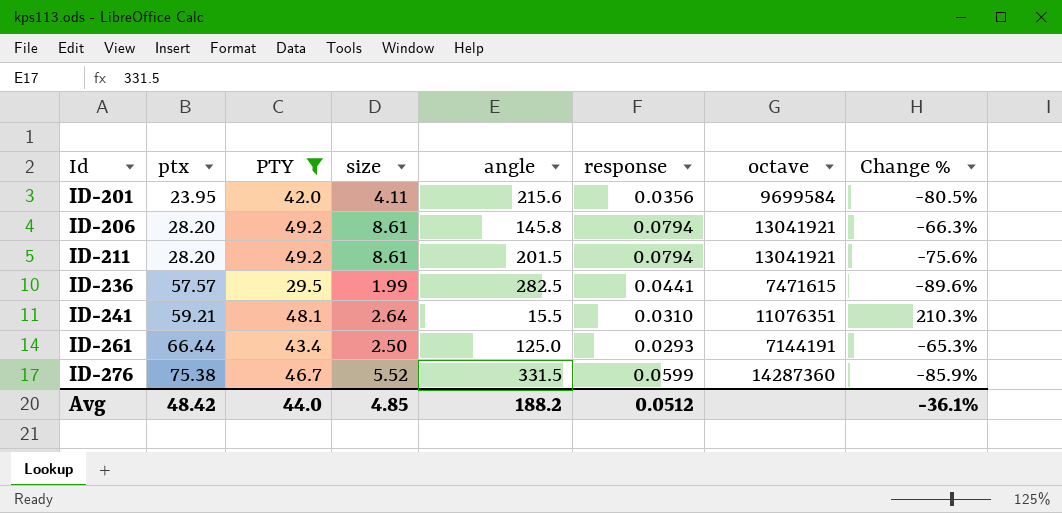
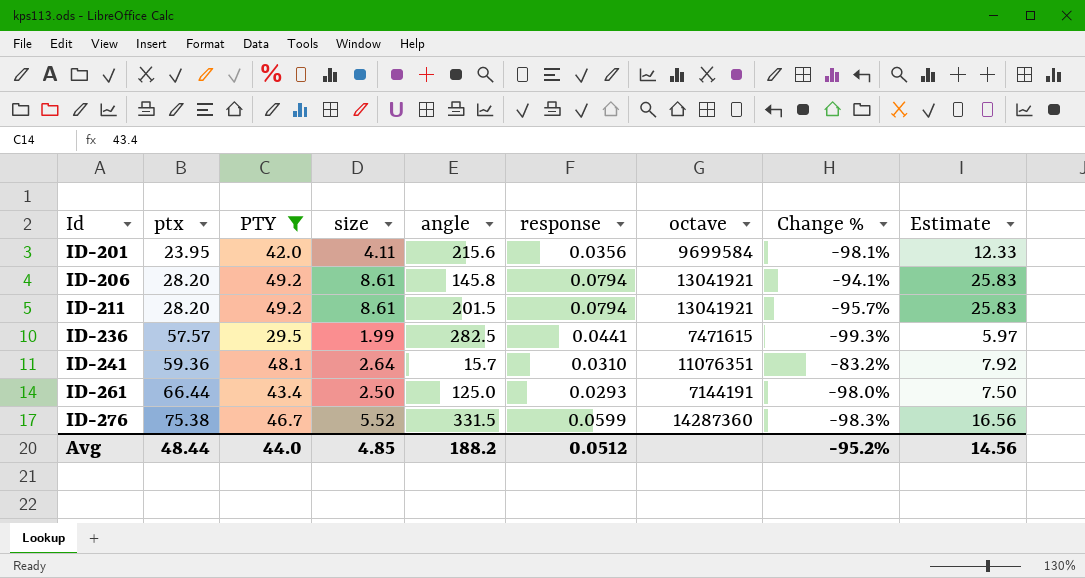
column Change % | formula: ([PTY] - [angle]) / [angle] -> ([size] - [angle]) / [angle]
column Estimate | formula: none -> [size] * 3
ID-241 | ptx: 59.21 -> 59.36
ID-241 | angle: 15.5 -> 15.7
Avg | ptx: 48.42 -> 48.44
Avg | Change %: -36.1% -> -95.2%

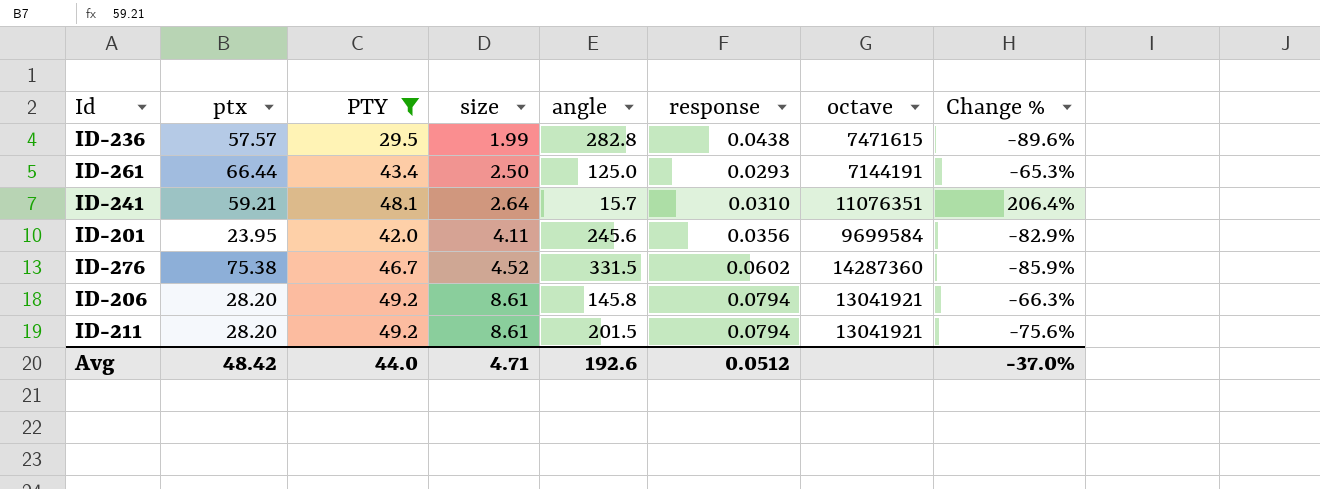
row order: Id ascending -> size ascending
column Estimate | formula: [size] * 3 -> none
column Change % | formula: ([size] - [angle]) / [angle] -> ([PTY] - [angle]) / [angle]
ID-236 | angle: 282.5 -> 282.8
ID-236 | response: 0.0441 -> 0.0438
ID-241 | ptx: 59.36 -> 59.21
ID-201 | angle: 215.6 -> 245.6
ID-276 | size: 5.52 -> 4.52
ID-276 | response: 0.0599 -> 0.0602
Avg | ptx: 48.44 -> 48.42
Avg | size: 4.85 -> 4.71
Avg | angle: 188.2 -> 192.6
Avg | Change %: -95.2% -> -37.0%

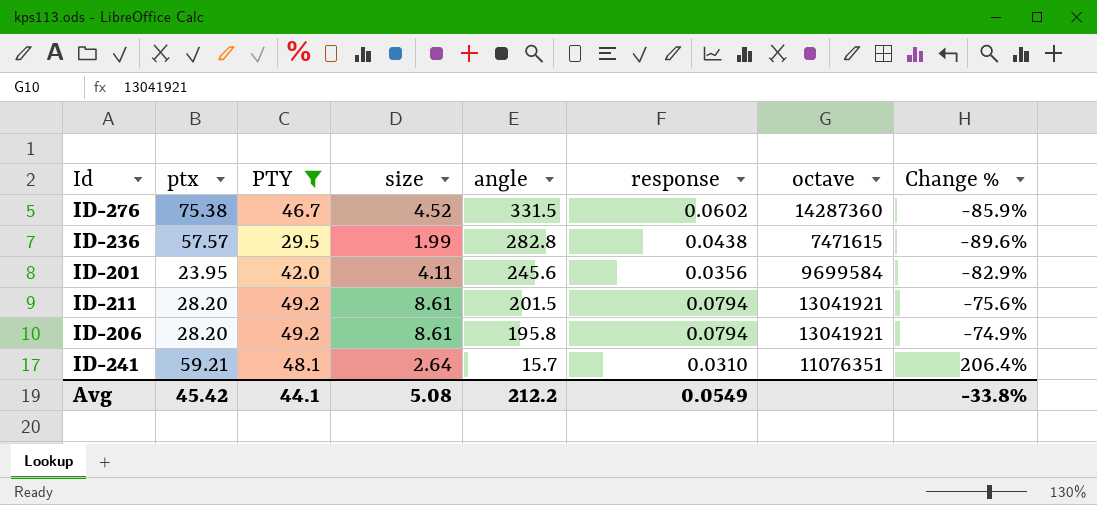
row order: size ascending -> angle descending
row ID-261: 66.44 | 43.4 | 2.50 | 125.0 | 0.0293 | 7144191 | -65.3% -> none
ID-206 | angle: 145.8 -> 195.8
ID-206 | Change %: -66.3% -> -74.9%
Avg | ptx: 48.42 -> 45.42
Avg | PTY: 44.0 -> 44.1
Avg | size: 4.71 -> 5.08
Avg | angle: 192.6 -> 212.2
Avg | response: 0.0512 -> 0.0549
Avg | Change %: -37.0% -> -33.8%

